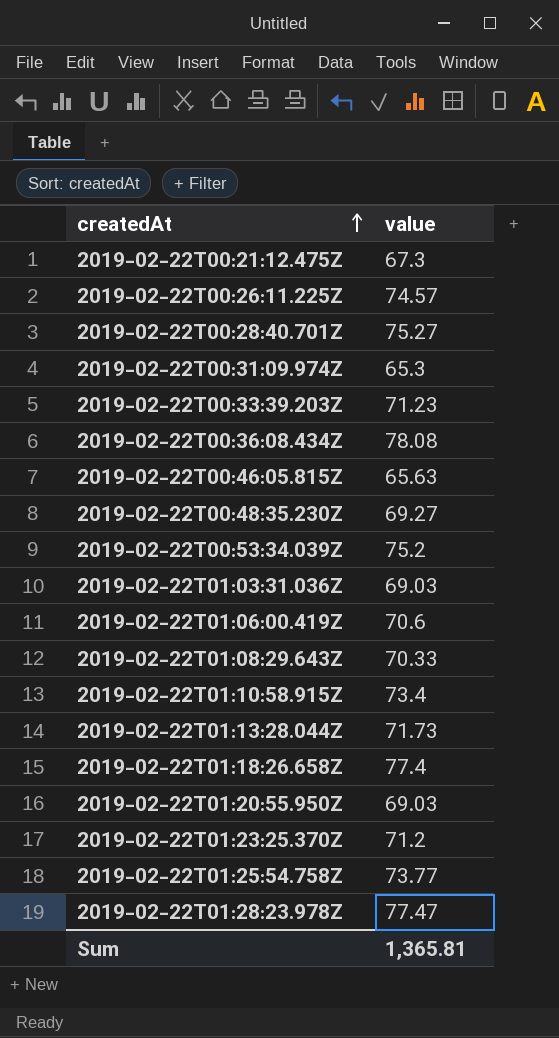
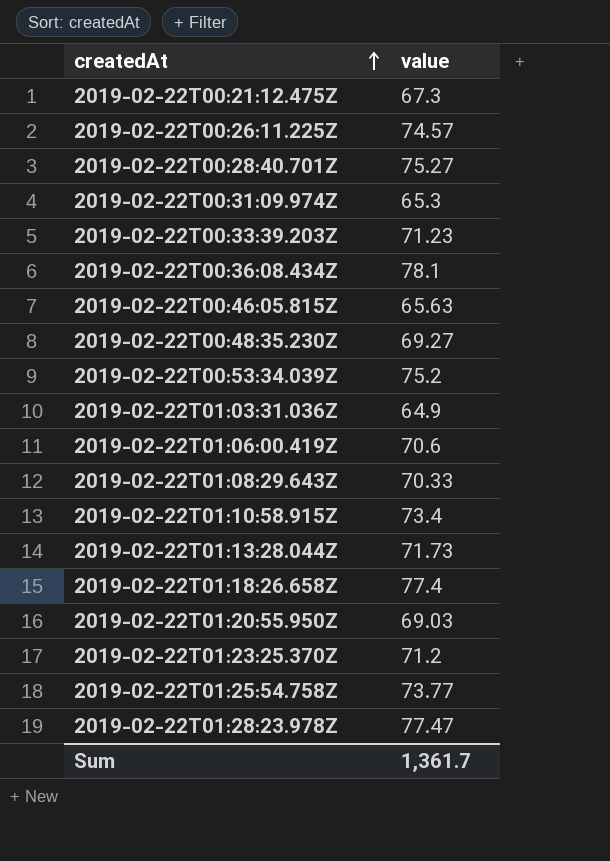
2019-02-22T00:36:08.434Z | value: 78.08 -> 78.1
2019-02-22T01:03:31.036Z | value: 69.03 -> 64.9
Sum | value: 1,365.81 -> 1,361.7

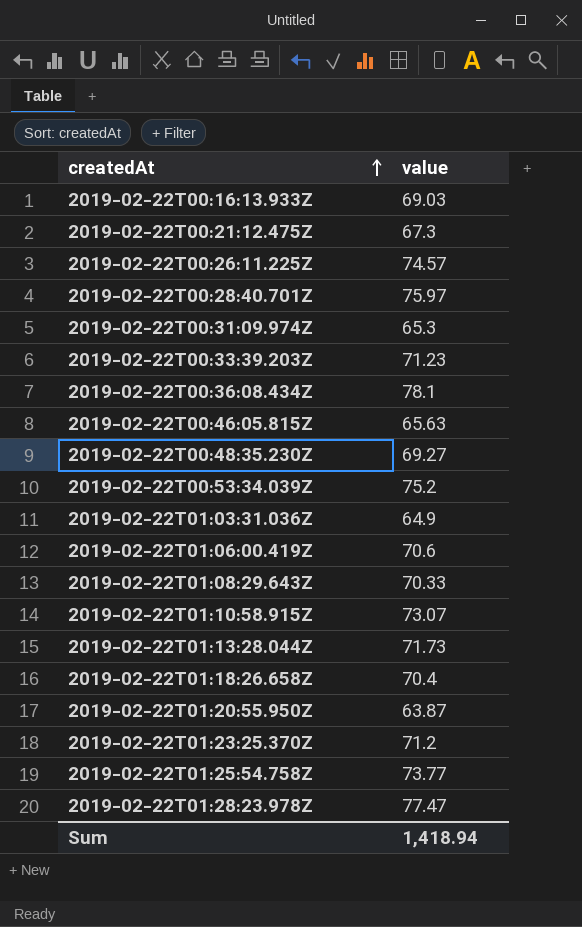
row 2019-02-22T00:16:13.933Z: none -> 69.03
2019-02-22T00:28:40.701Z | value: 75.27 -> 75.97
2019-02-22T01:10:58.915Z | value: 73.4 -> 73.07
2019-02-22T01:18:26.658Z | value: 77.4 -> 70.4
2019-02-22T01:20:55.950Z | value: 69.03 -> 63.87
Sum | value: 1,361.7 -> 1,418.94

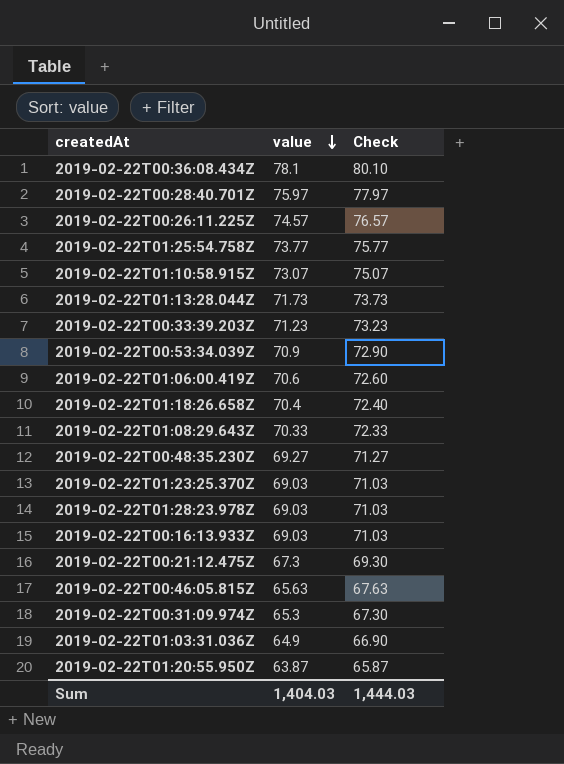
row order: createdAt ascending -> value descending
column Check | formula: none -> [value] + 2
2019-02-22T00:53:34.039Z | value: 75.2 -> 70.9
2019-02-22T01:23:25.370Z | value: 71.2 -> 69.03
2019-02-22T01:28:23.978Z | value: 77.47 -> 69.03
Sum | value: 1,418.94 -> 1,404.03

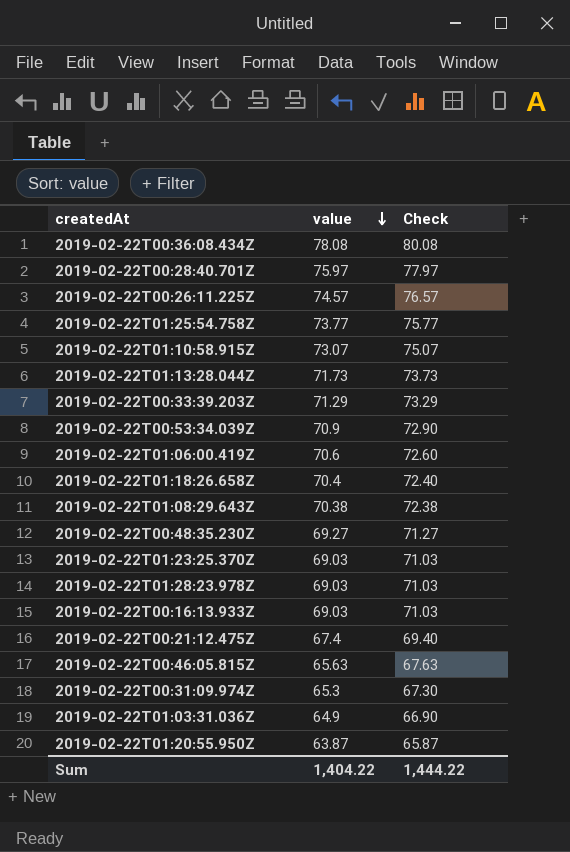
2019-02-22T00:36:08.434Z | value: 78.1 -> 78.08
2019-02-22T00:36:08.434Z | Check: 80.10 -> 80.08
2019-02-22T00:33:39.203Z | value: 71.23 -> 71.29
2019-02-22T00:33:39.203Z | Check: 73.23 -> 73.29
2019-02-22T01:08:29.643Z | value: 70.33 -> 70.38
2019-02-22T01:08:29.643Z | Check: 72.33 -> 72.38
2019-02-22T00:21:12.475Z | value: 67.3 -> 67.4
2019-02-22T00:21:12.475Z | Check: 69.30 -> 69.40
Sum | value: 1,404.03 -> 1,404.22
Sum | Check: 1,444.03 -> 1,444.22

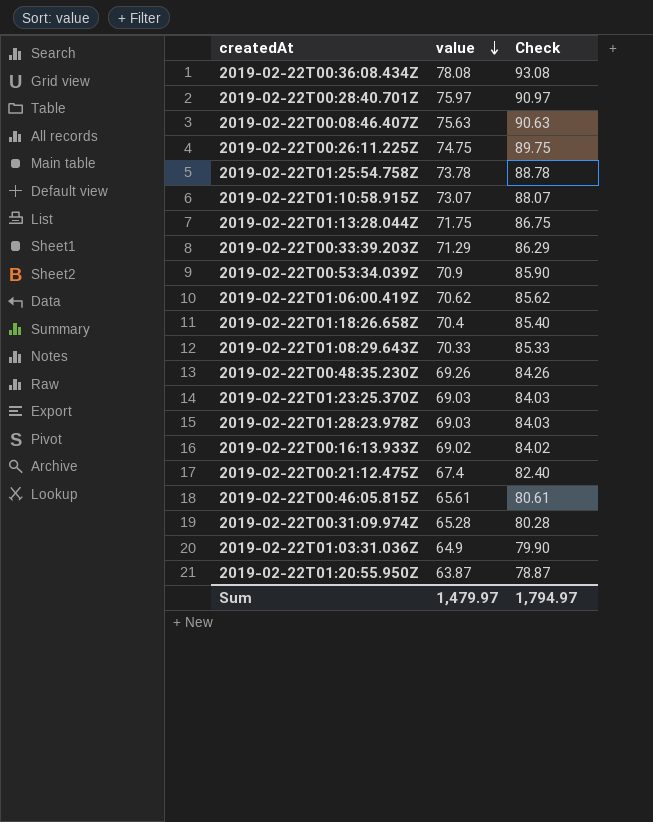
column Check | formula: [value] + 2 -> [value] + 15
row 2019-02-22T00:08:46.407Z: none -> 75.63 | 90.63
2019-02-22T00:26:11.225Z | value: 74.57 -> 74.75
2019-02-22T01:25:54.758Z | value: 73.77 -> 73.78
2019-02-22T01:13:28.044Z | value: 71.73 -> 71.75
2019-02-22T01:06:00.419Z | value: 70.6 -> 70.62
2019-02-22T01:08:29.643Z | value: 70.38 -> 70.33
2019-02-22T00:48:35.230Z | value: 69.27 -> 69.26
2019-02-22T00:16:13.933Z | value: 69.03 -> 69.02
2019-02-22T00:46:05.815Z | value: 65.63 -> 65.61
2019-02-22T00:31:09.974Z | value: 65.3 -> 65.28
Sum | value: 1,404.22 -> 1,479.97
Sum | Check: 1,444.22 -> 1,794.97

